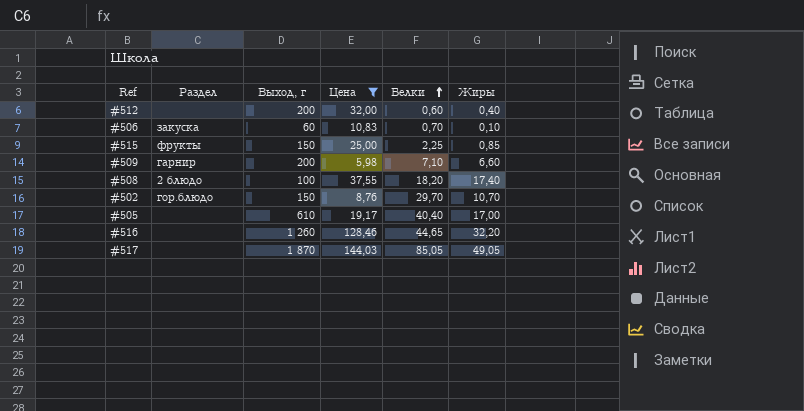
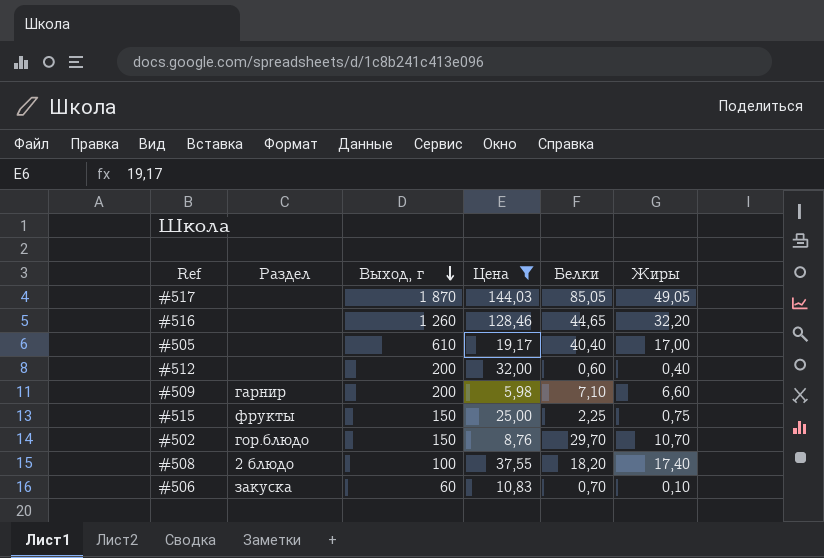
row order: Белки ascending -> Выход, г descending
#515 | Жиры: 0,85 -> 0,75

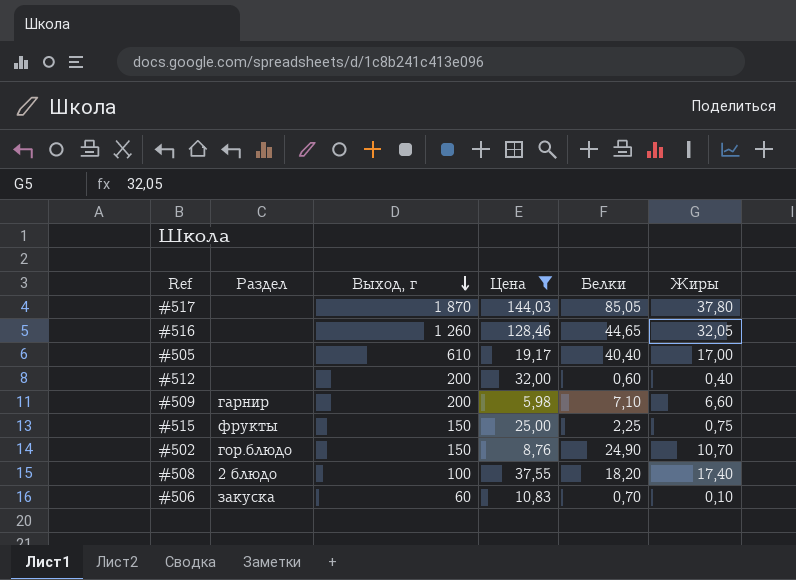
#517 | Жиры: 49,05 -> 37,80
#516 | Жиры: 32,20 -> 32,05
#502 | Белки: 29,70 -> 24,90

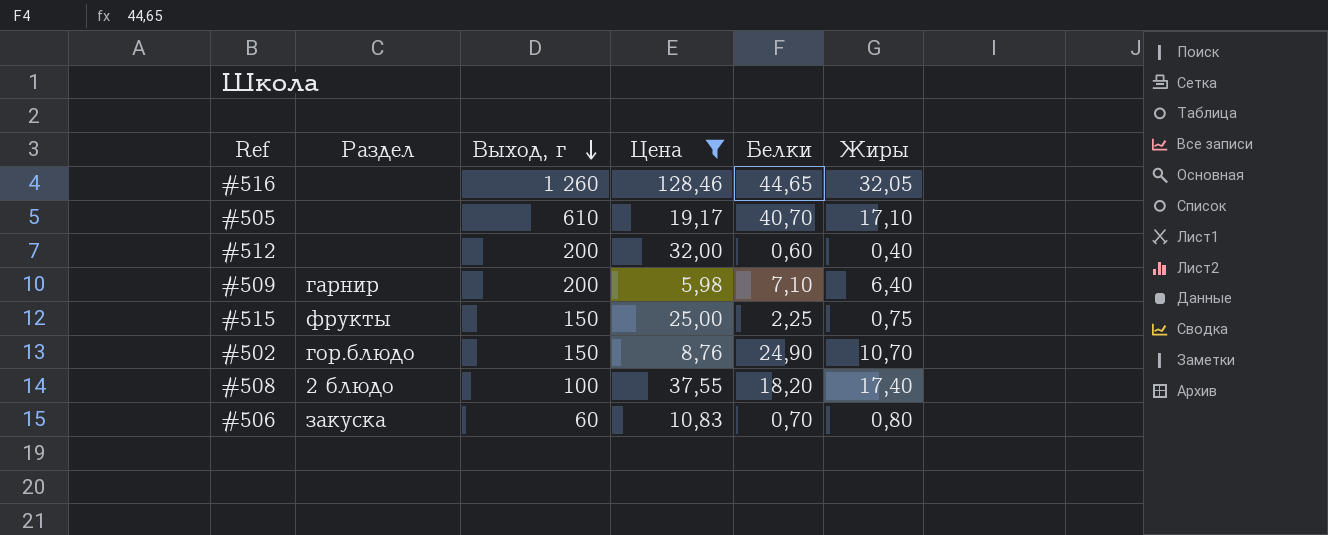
row #517: none | 1 870 | 144,03 | 85,05 | 37,80 -> none
#505 | Белки: 40,40 -> 40,70
#505 | Жиры: 17,00 -> 17,10
#509 | Жиры: 6,60 -> 6,40
#506 | Жиры: 0,10 -> 0,80

